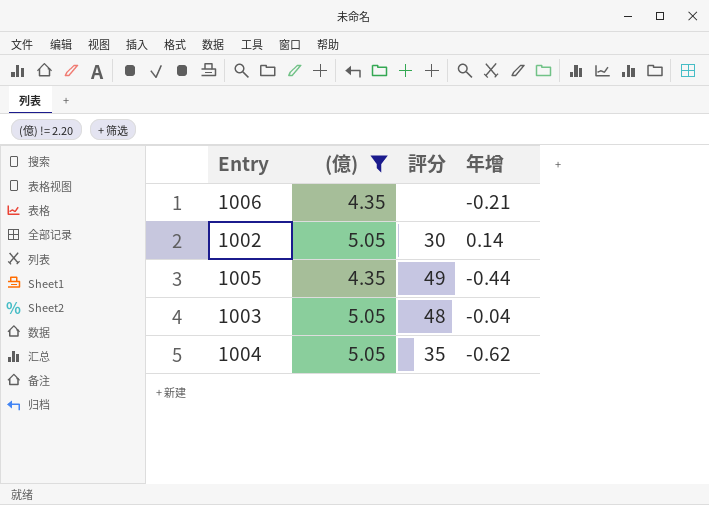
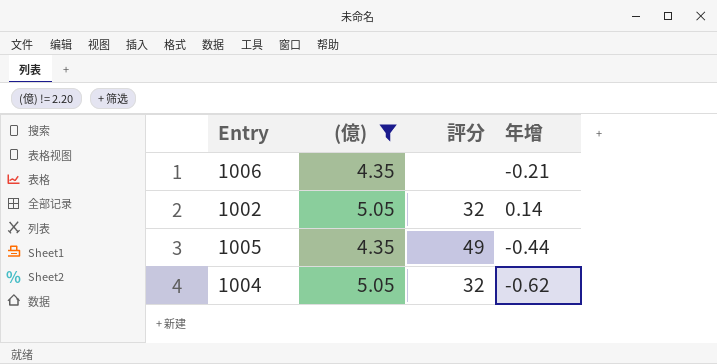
row 1003: 5.05 | 48 | -0.04 -> none
1002 | 評分: 30 -> 32
1004 | 評分: 35 -> 32

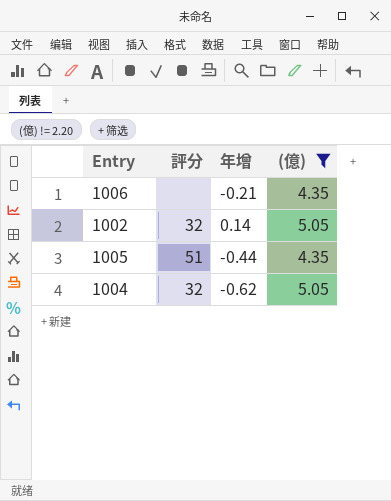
column (億) | position: 2 -> 4
1005 | 評分: 49 -> 51

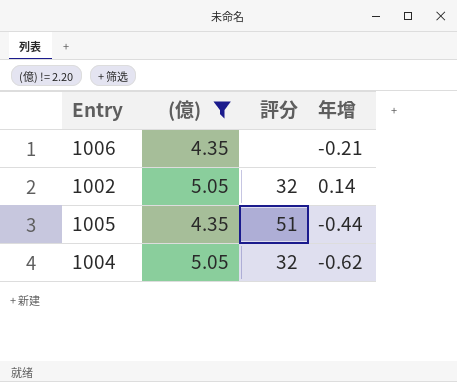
column (億) | position: 4 -> 2

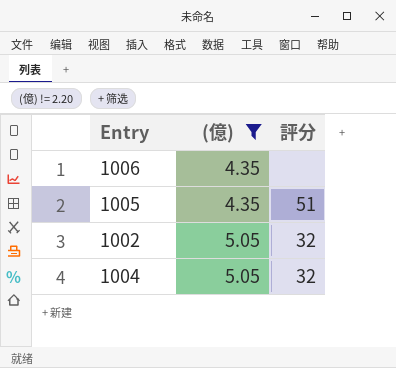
row order: none -> (億) ascending
column 年增 | position: 4 -> none

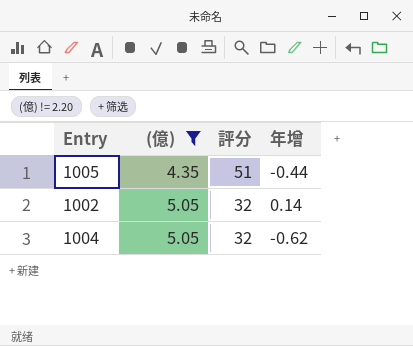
column 年增 | position: none -> 4
row 1006: 4.35 | none -> none

